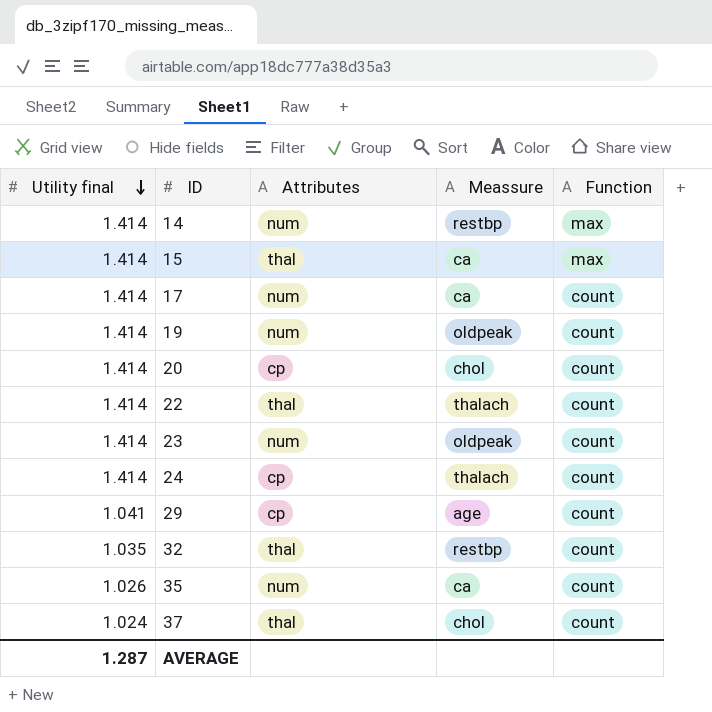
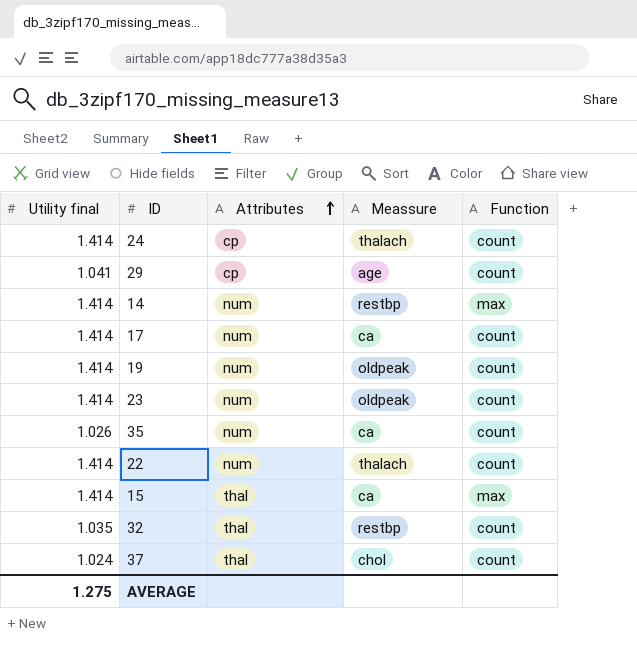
row order: Utility final descending -> Attributes ascending
row 20: 1.414 | cp | chol | count -> none
22 | Attributes: thal -> num
AVERAGE | Utility final: 1.287 -> 1.275

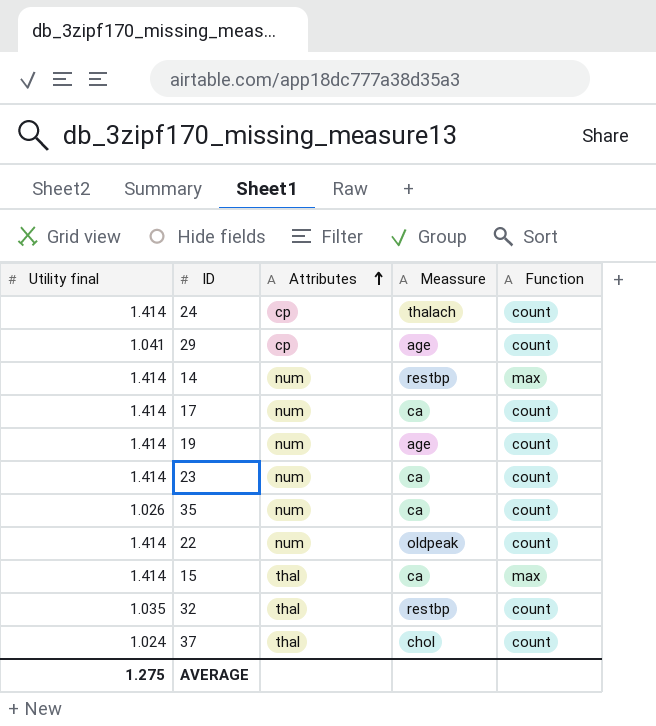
19 | Meassure: oldpeak -> age
23 | Meassure: oldpeak -> ca
22 | Meassure: thalach -> oldpeak

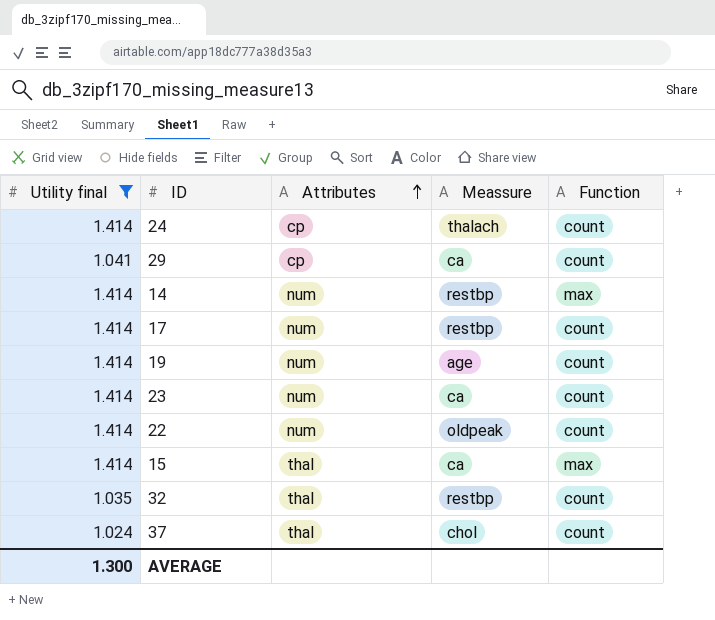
filter: none -> Utility final != 1.026
29 | Meassure: age -> ca
17 | Meassure: ca -> restbp
AVERAGE | Utility final: 1.275 -> 1.300

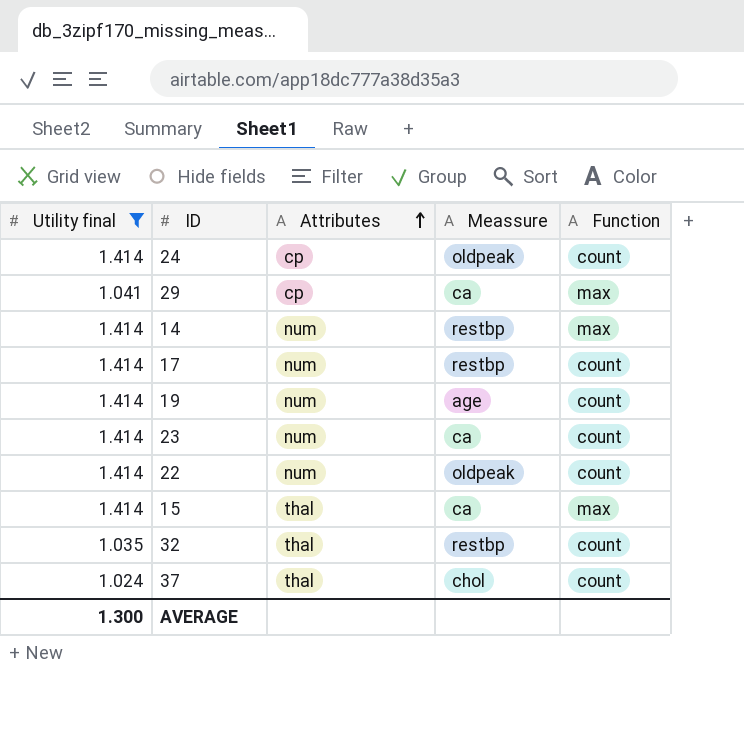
24 | Meassure: thalach -> oldpeak
29 | Function: count -> max

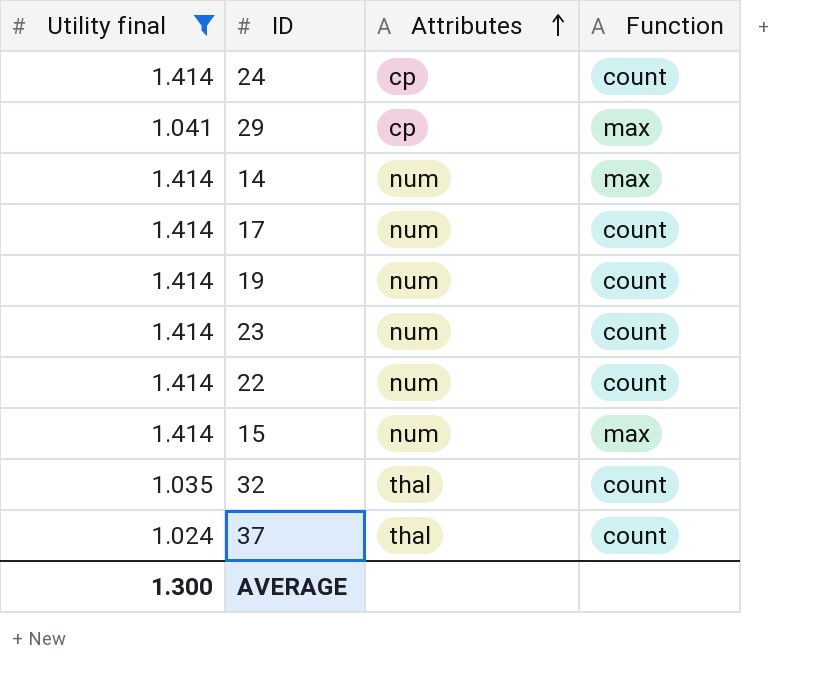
column Meassure | position: 4 -> none
15 | Attributes: thal -> num

